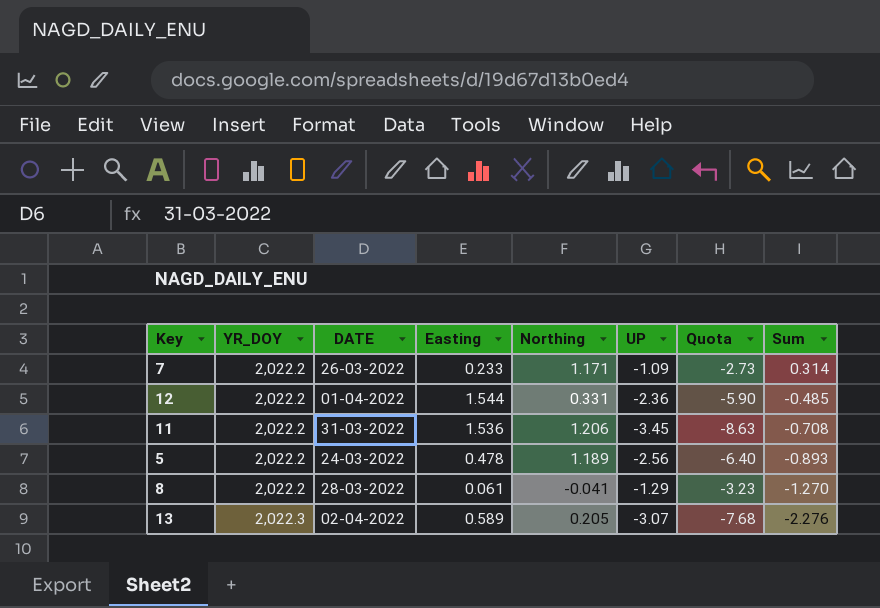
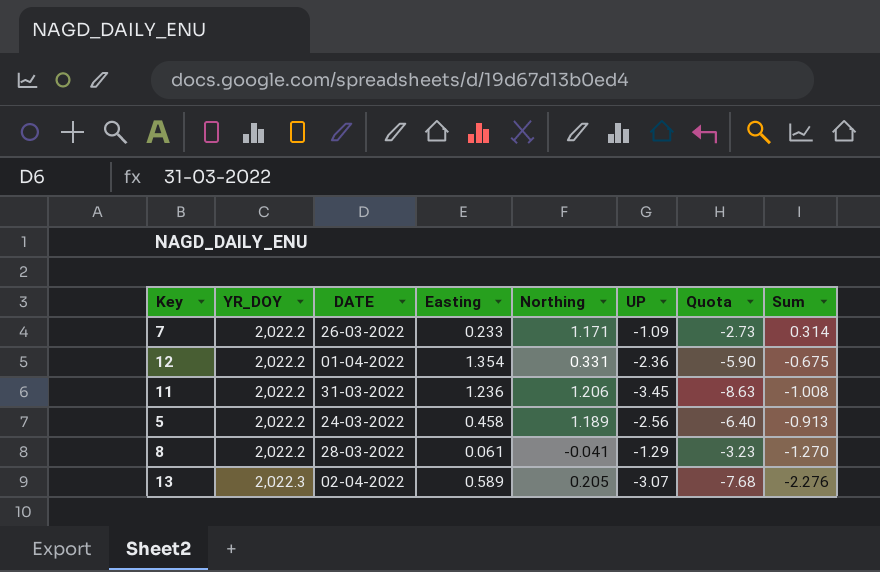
12 | Easting: 1.544 -> 1.354
12 | Sum: -0.485 -> -0.675
11 | Easting: 1.536 -> 1.236
11 | Sum: -0.708 -> -1.008
5 | Easting: 0.478 -> 0.458
5 | Sum: -0.893 -> -0.913

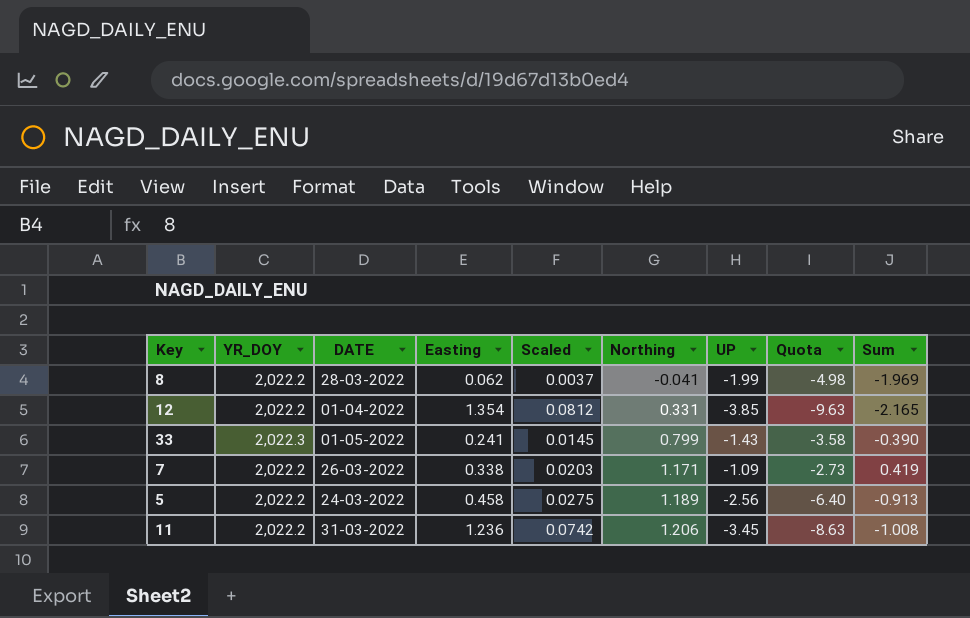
row order: YR_DOY ascending -> Northing ascending
column Scaled | formula: none -> [Easting] * 0.06
row 13: 2,022.3 | 02-04-2022 | 0.589 | 0.205 | -3.07 | -7.68 | -2.276 -> none
8 | Easting: 0.061 -> 0.062
8 | UP: -1.29 -> -1.99
8 | Quota: -3.23 -> -4.98
8 | Sum: -1.270 -> -1.969
12 | UP: -2.36 -> -3.85
12 | Quota: -5.90 -> -9.63
12 | Sum: -0.675 -> -2.165
row 33: none -> 2,022.3 | 01-05-2022 | 0.241 | 0.0145 | 0.799 | -1.43 | -3.58 | -0.390
7 | Easting: 0.233 -> 0.338
7 | Sum: 0.314 -> 0.419

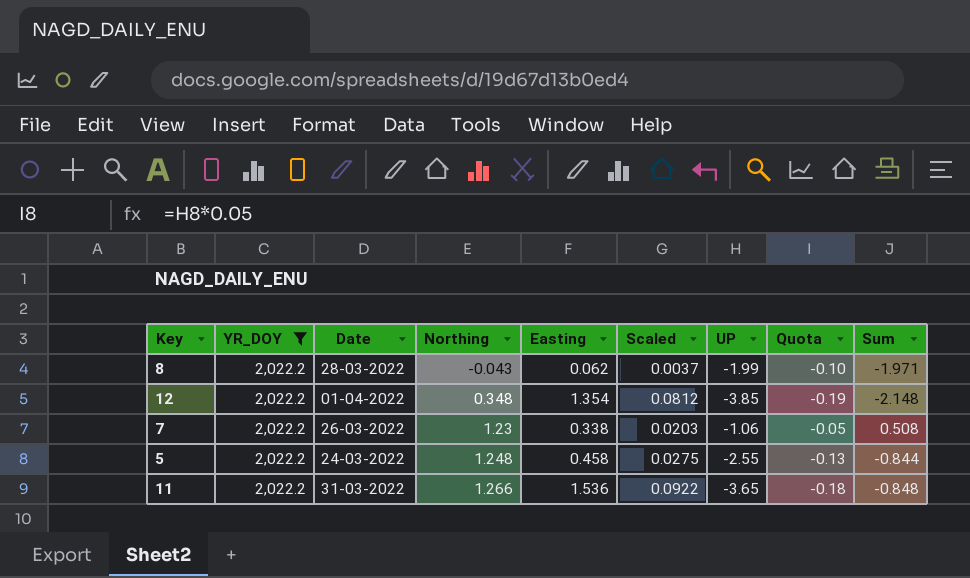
filter: none -> YR_DOY = 2,022.2
column name: DATE -> Date
column Northing | position: 6 -> 4
column Quota | formula: [UP] * 2.5 -> [UP] * 0.05
8 | Northing: -0.041 -> -0.043
8 | Sum: -1.969 -> -1.971
12 | Northing: 0.331 -> 0.348
12 | Sum: -2.165 -> -2.148
7 | Northing: 1.171 -> 1.23
7 | UP: -1.09 -> -1.06
7 | Sum: 0.419 -> 0.508
5 | Northing: 1.189 -> 1.248
5 | UP: -2.56 -> -2.55
5 | Sum: -0.913 -> -0.844
11 | Northing: 1.206 -> 1.266
11 | Easting: 1.236 -> 1.536
11 | Scaled: 0.0742 -> 0.0922
11 | UP: -3.45 -> -3.65
11 | Sum: -1.008 -> -0.848

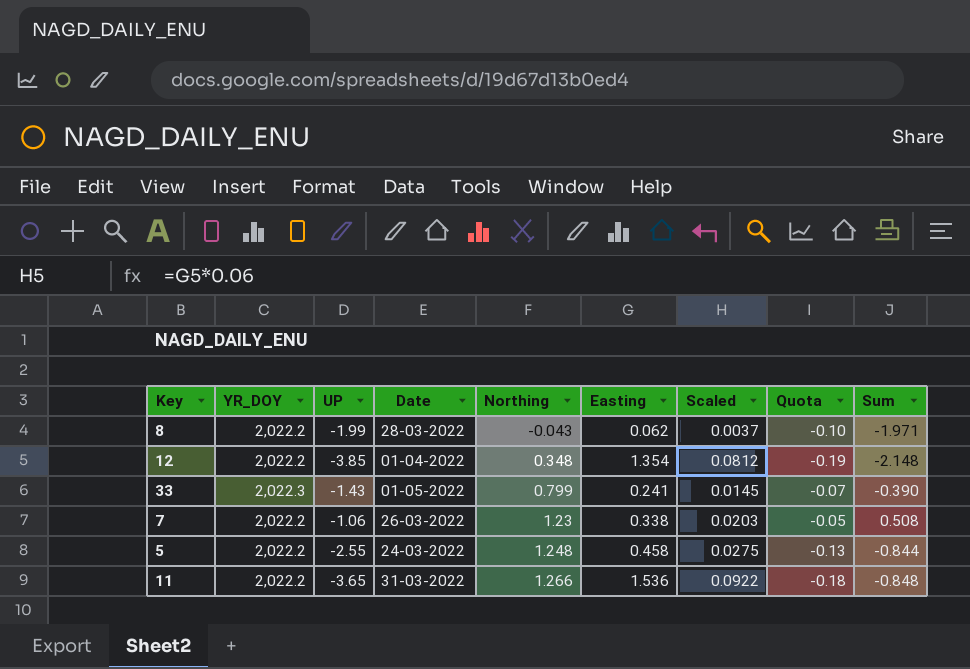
filter: YR_DOY = 2,022.2 -> none
column UP | position: 7 -> 3

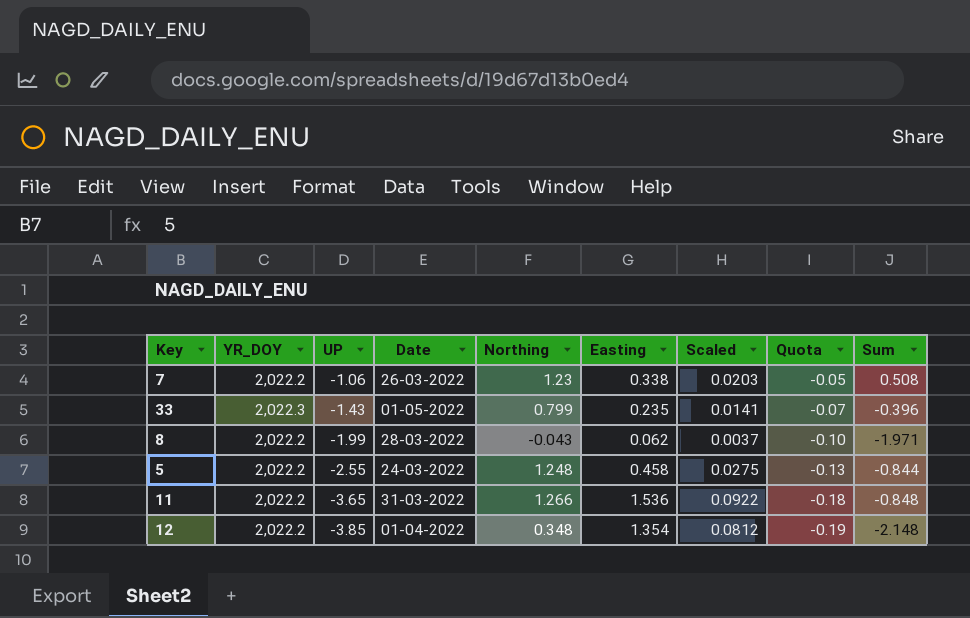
row order: Northing ascending -> UP descending
33 | Easting: 0.241 -> 0.235
33 | Scaled: 0.0145 -> 0.0141
33 | Sum: -0.390 -> -0.396

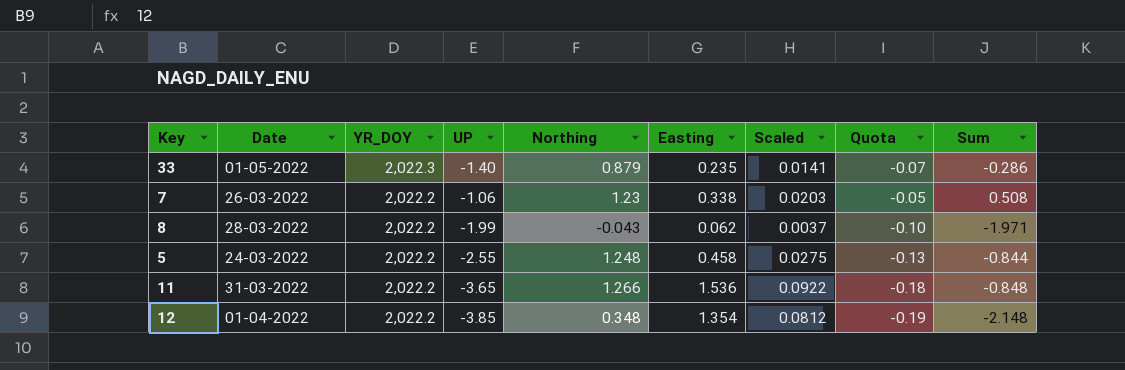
row order: UP descending -> YR_DOY descending
column Date | position: 4 -> 2
33 | UP: -1.43 -> -1.40
33 | Northing: 0.799 -> 0.879
33 | Sum: -0.396 -> -0.286

